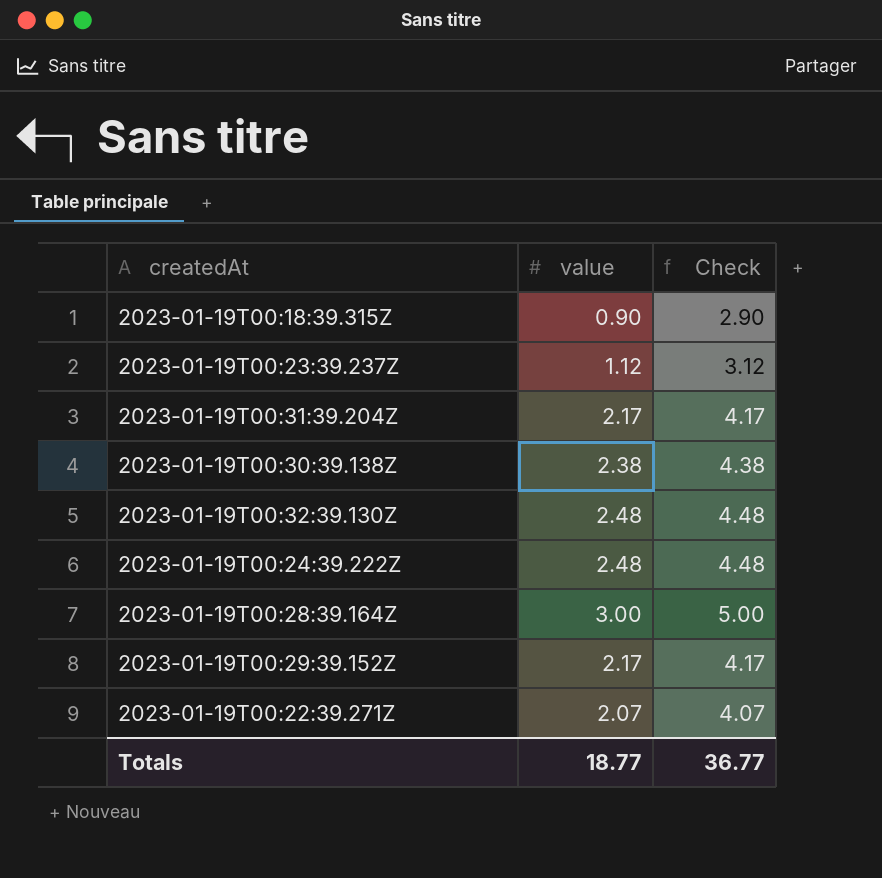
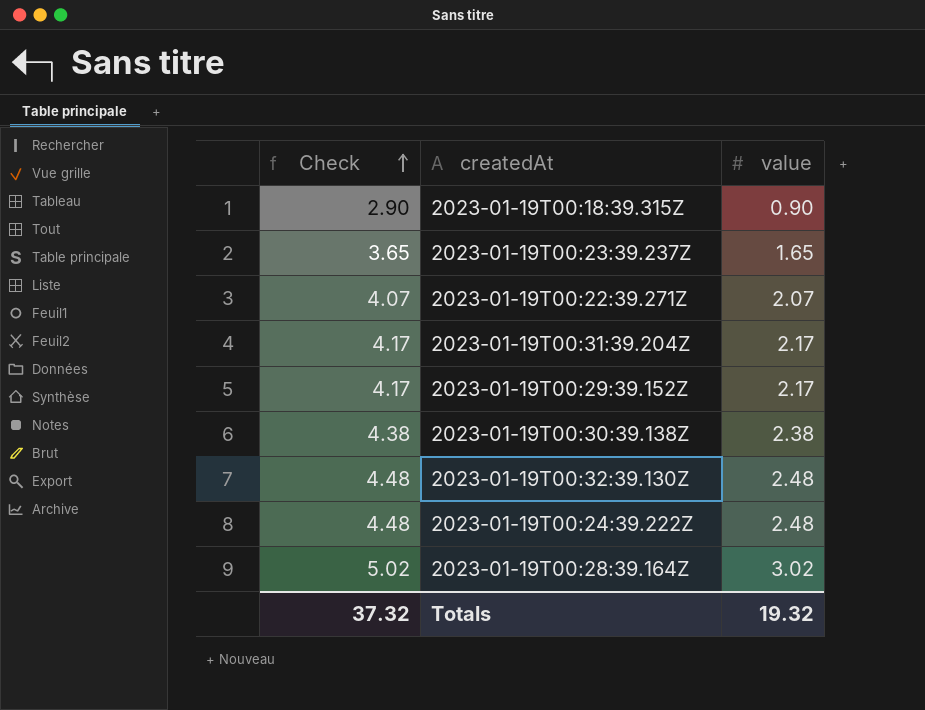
row order: none -> Check ascending
column Check | position: 3 -> 1
2023-01-19T00:23:39.237Z | Check: 3.12 -> 3.65
2023-01-19T00:23:39.237Z | value: 1.12 -> 1.65
2023-01-19T00:28:39.164Z | Check: 5.00 -> 5.02
2023-01-19T00:28:39.164Z | value: 3.00 -> 3.02
Totals | Check: 36.77 -> 37.32
Totals | value: 18.77 -> 19.32

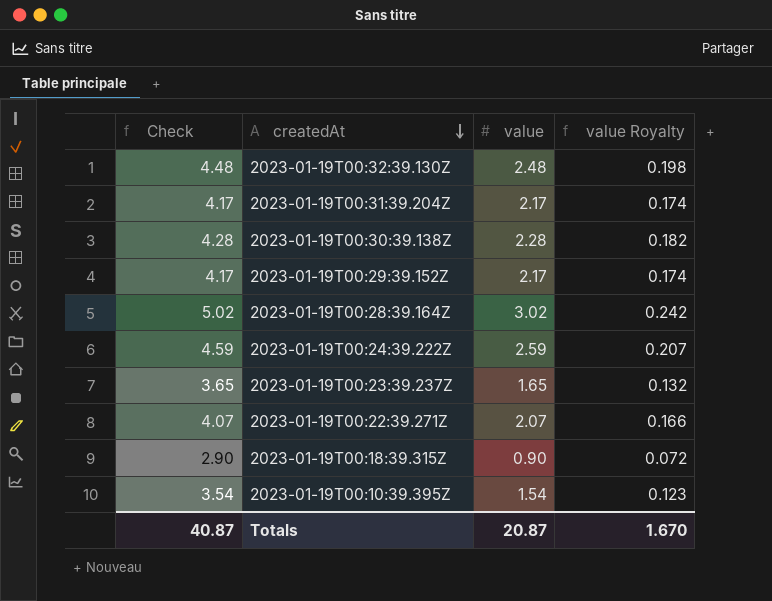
row order: Check ascending -> createdAt descending
column value Royalty | formula: none -> [value] * 0.08
2023-01-19T00:30:39.138Z | Check: 4.38 -> 4.28
2023-01-19T00:30:39.138Z | value: 2.38 -> 2.28
2023-01-19T00:24:39.222Z | Check: 4.48 -> 4.59
2023-01-19T00:24:39.222Z | value: 2.48 -> 2.59
row 2023-01-19T00:10:39.395Z: none -> 3.54 | 1.54 | 0.123
Totals | Check: 37.32 -> 40.87
Totals | value: 19.32 -> 20.87

